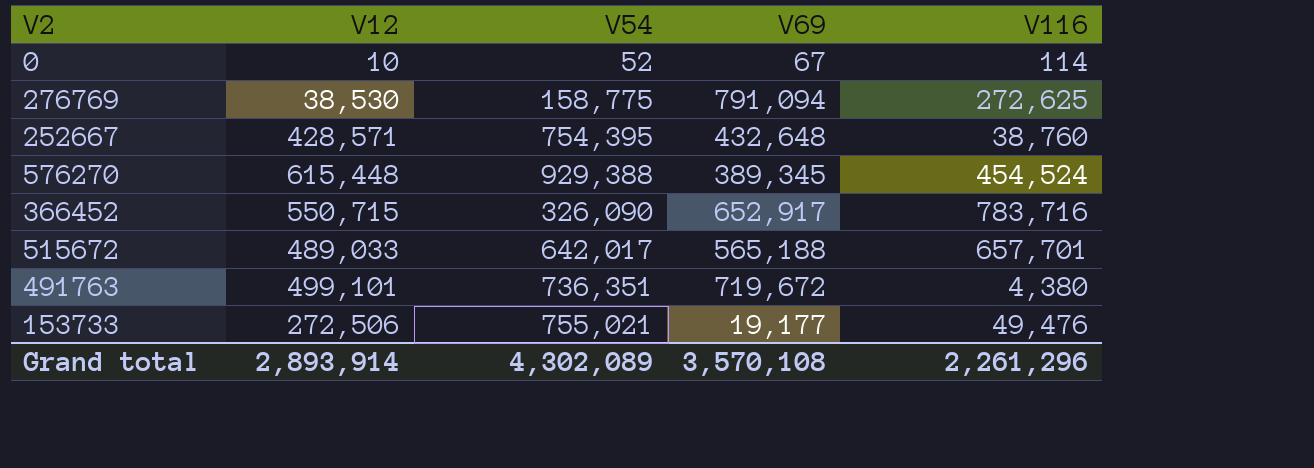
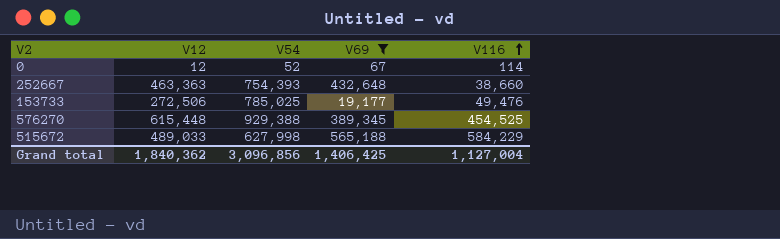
filter: none -> V69 <= 565,188
row order: none -> V116 ascending
0 | V12: 10 -> 12
252667 | V12: 428,571 -> 463,363
252667 | V54: 754,395 -> 754,393
252667 | V116: 38,760 -> 38,660
153733 | V54: 755,021 -> 785,025
576270 | V116: 454,524 -> 454,525
515672 | V54: 642,017 -> 627,998
515672 | V116: 657,701 -> 584,229
Grand total | V12: 2,893,914 -> 1,840,362
Grand total | V54: 4,302,089 -> 3,096,856
Grand total | V69: 3,570,108 -> 1,406,425
Grand total | V116: 2,261,296 -> 1,127,004

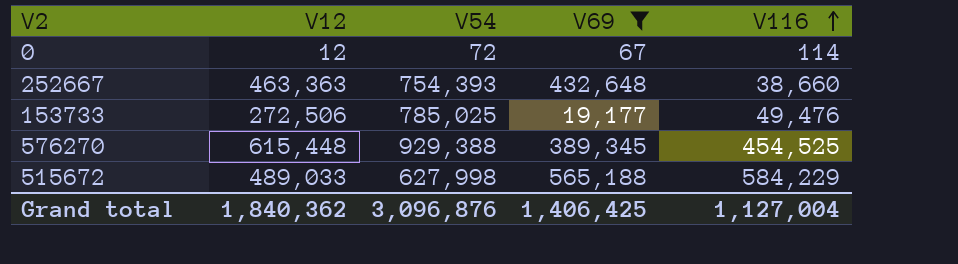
0 | V54: 52 -> 72
Grand total | V54: 3,096,856 -> 3,096,876

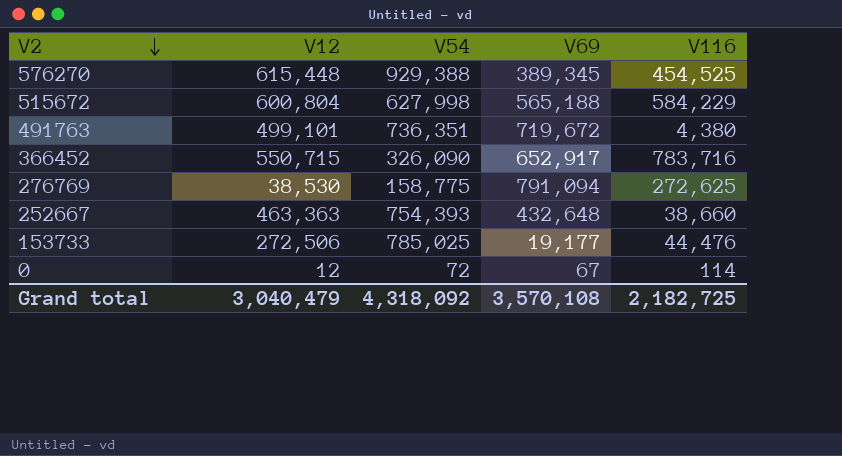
filter: V69 <= 565,188 -> none
row order: V116 ascending -> V2 descending
515672 | V12: 489,033 -> 600,804
153733 | V116: 49,476 -> 44,476
Grand total | V12: 1,840,362 -> 3,040,479
Grand total | V54: 3,096,876 -> 4,318,092
Grand total | V69: 1,406,425 -> 3,570,108
Grand total | V116: 1,127,004 -> 2,182,725

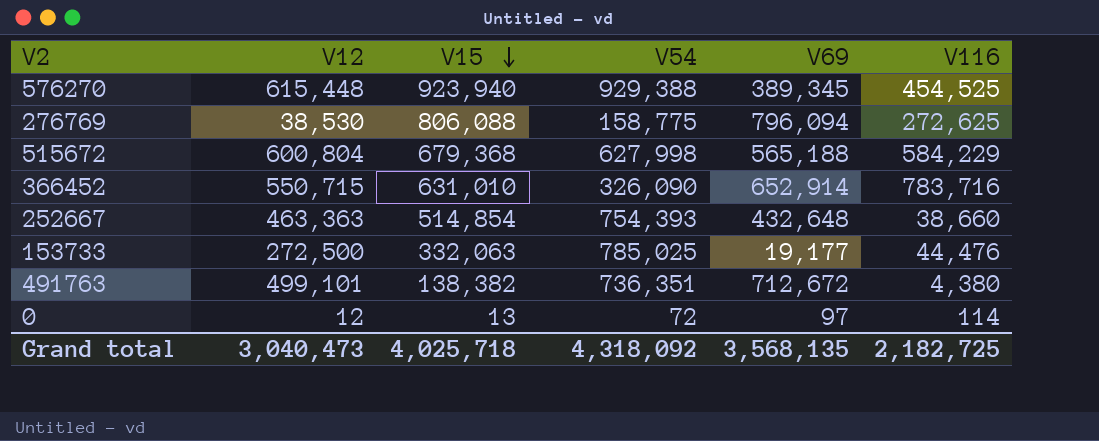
row order: V2 descending -> V15 descending
column V15 | position: none -> 3
276769 | V69: 791,094 -> 796,094
366452 | V69: 652,917 -> 652,914
153733 | V12: 272,506 -> 272,500
491763 | V69: 719,672 -> 712,672
0 | V69: 67 -> 97
Grand total | V12: 3,040,479 -> 3,040,473
Grand total | V69: 3,570,108 -> 3,568,135

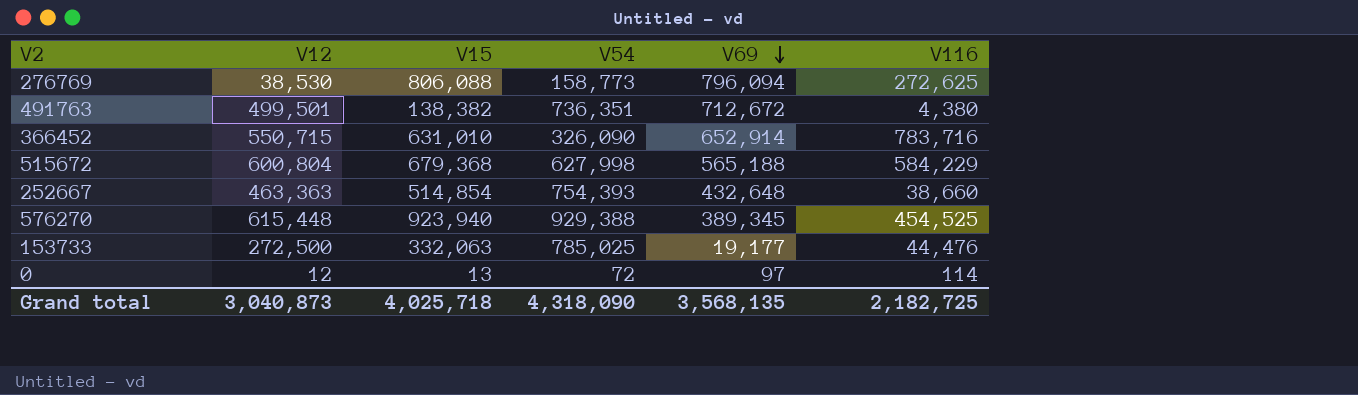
row order: V15 descending -> V69 descending
276769 | V54: 158,775 -> 158,773
491763 | V12: 499,101 -> 499,501
Grand total | V12: 3,040,473 -> 3,040,873
Grand total | V54: 4,318,092 -> 4,318,090

